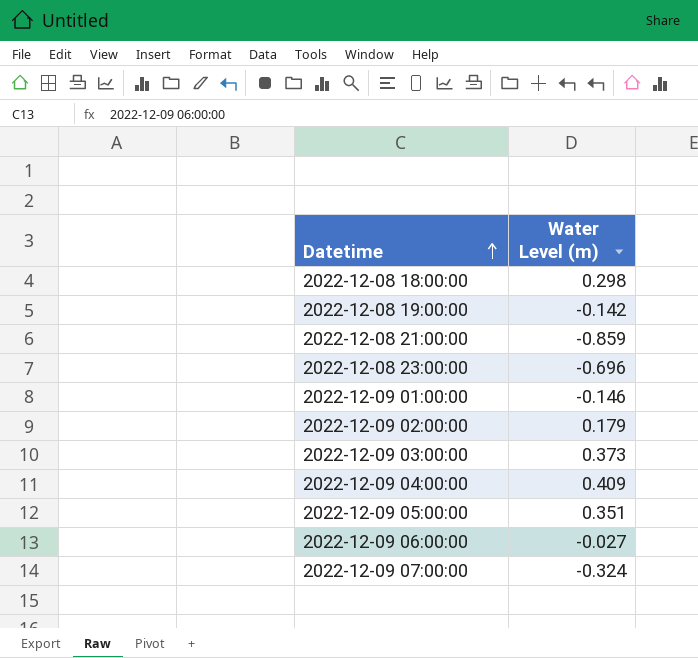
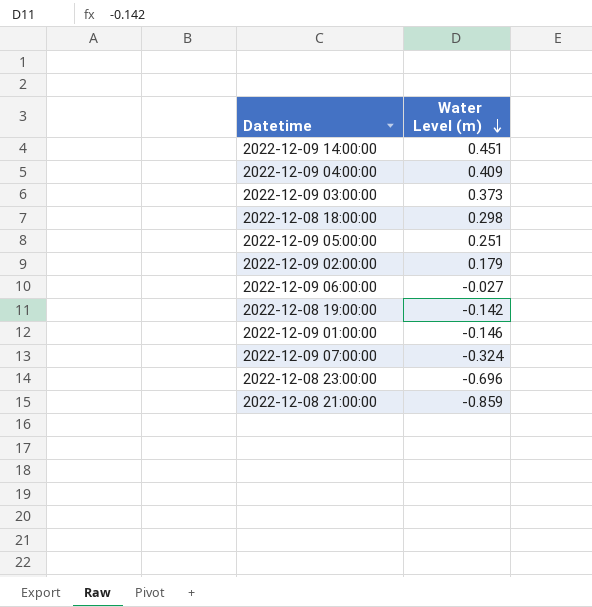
row order: Datetime ascending -> Water Level (m) descending
row 2022-12-09 14:00:00: none -> 0.451
2022-12-09 05:00:00 | Water Level (m): 0.351 -> 0.251

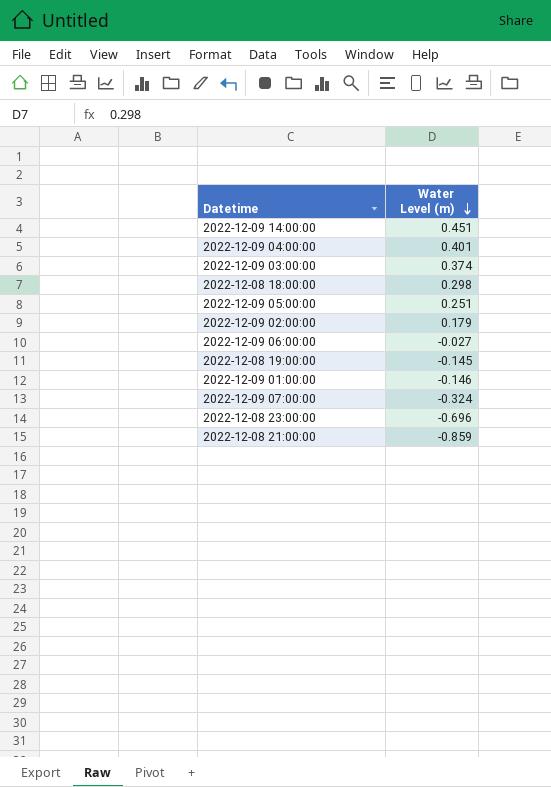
2022-12-09 04:00:00 | Water Level (m): 0.409 -> 0.401
2022-12-09 03:00:00 | Water Level (m): 0.373 -> 0.374
2022-12-08 19:00:00 | Water Level (m): -0.142 -> -0.145

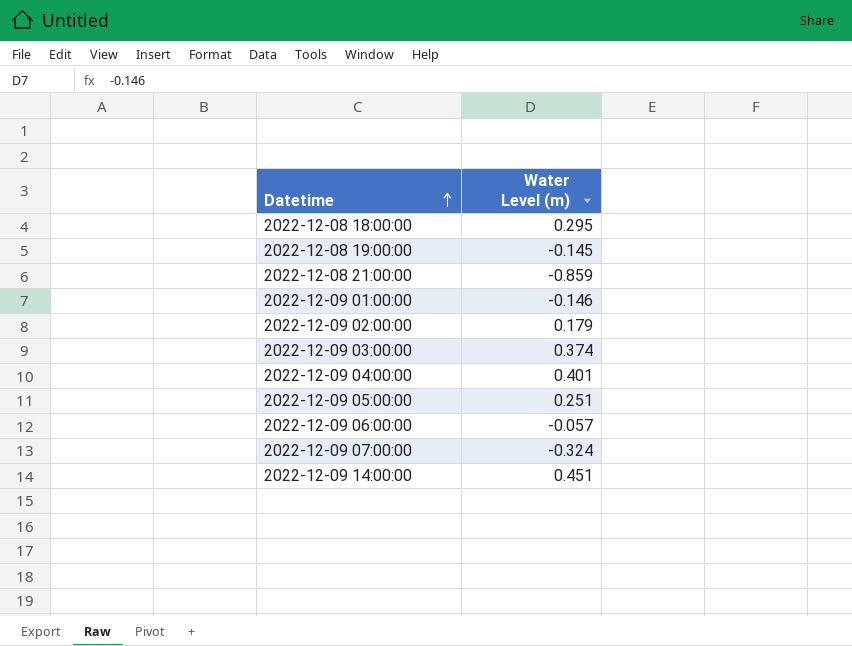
row order: Water Level (m) descending -> Datetime ascending
row 2022-12-08 23:00:00: -0.696 -> none
2022-12-08 18:00:00 | Water Level (m): 0.298 -> 0.295
2022-12-09 06:00:00 | Water Level (m): -0.027 -> -0.057

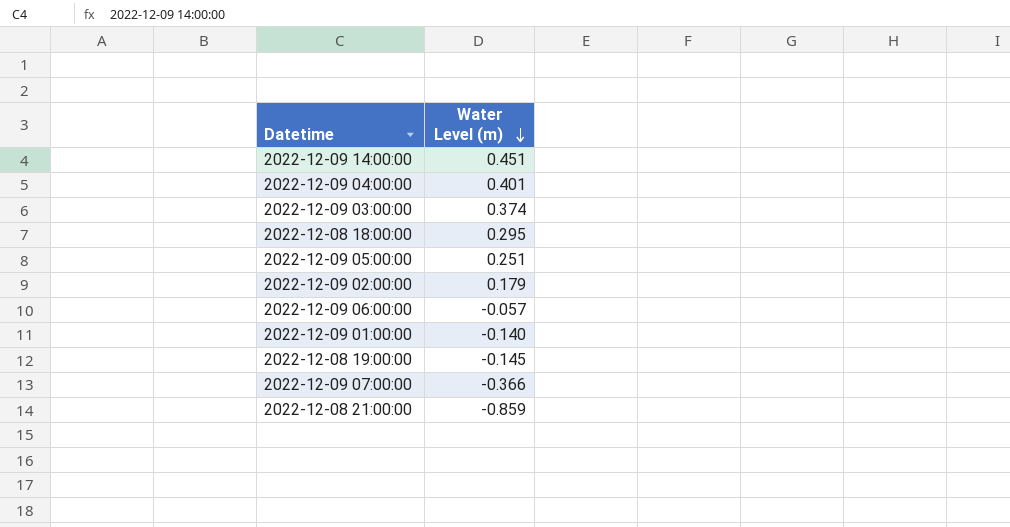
row order: Datetime ascending -> Water Level (m) descending
2022-12-09 01:00:00 | Water Level (m): -0.146 -> -0.140
2022-12-09 07:00:00 | Water Level (m): -0.324 -> -0.366

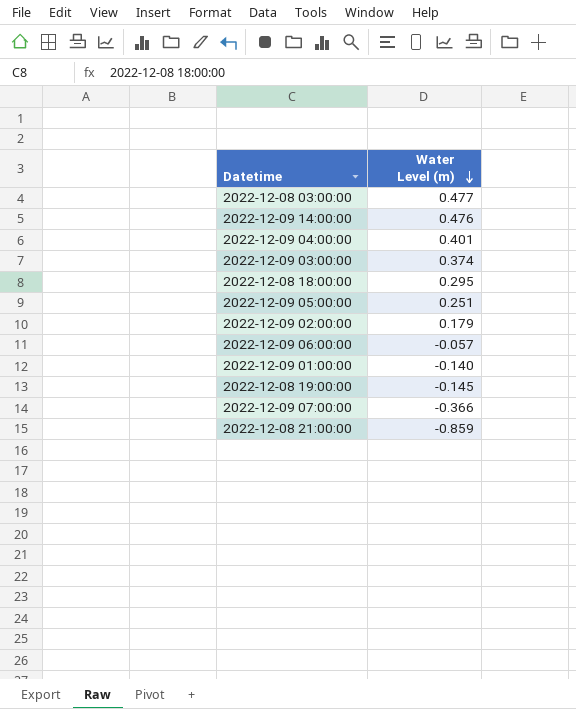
row 2022-12-08 03:00:00: none -> 0.477
2022-12-09 14:00:00 | Water Level (m): 0.451 -> 0.476

